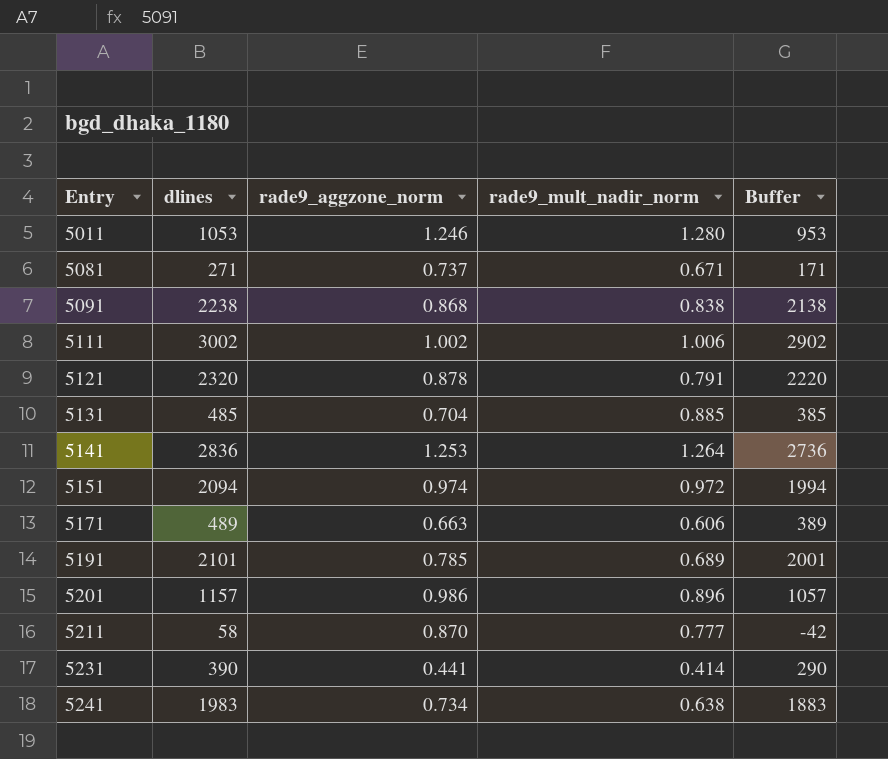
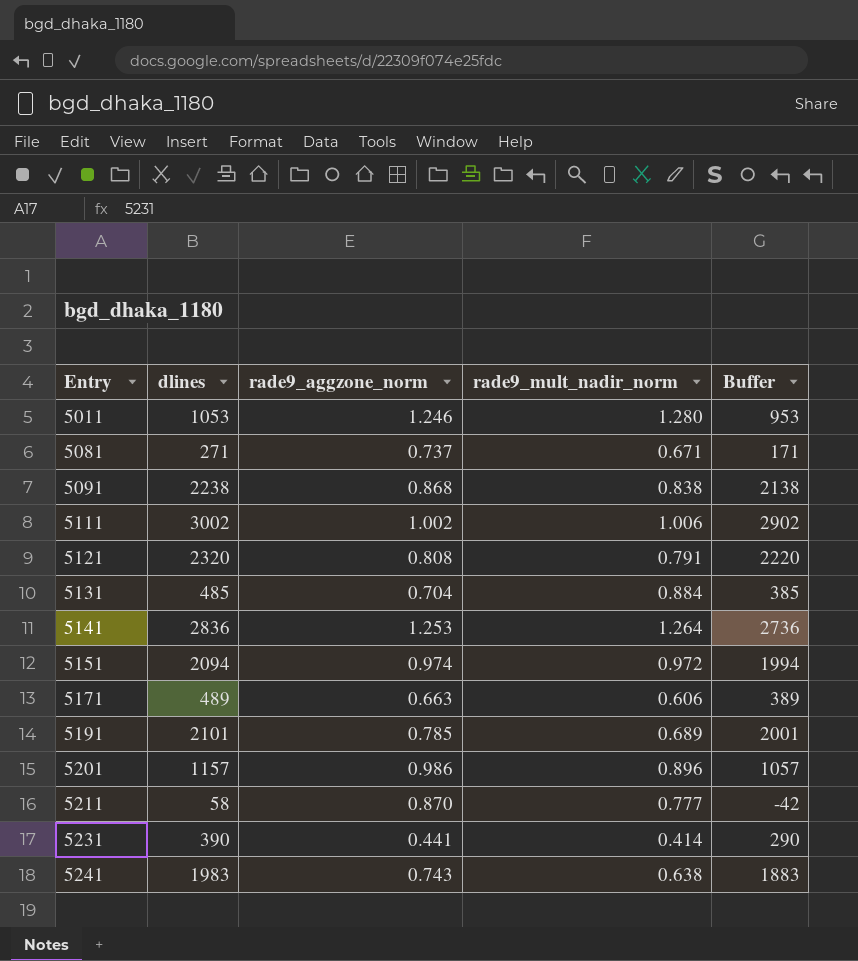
5121 | rade9_aggzone_norm: 0.878 -> 0.808
5131 | rade9_mult_nadir_norm: 0.885 -> 0.884
5241 | rade9_aggzone_norm: 0.734 -> 0.743

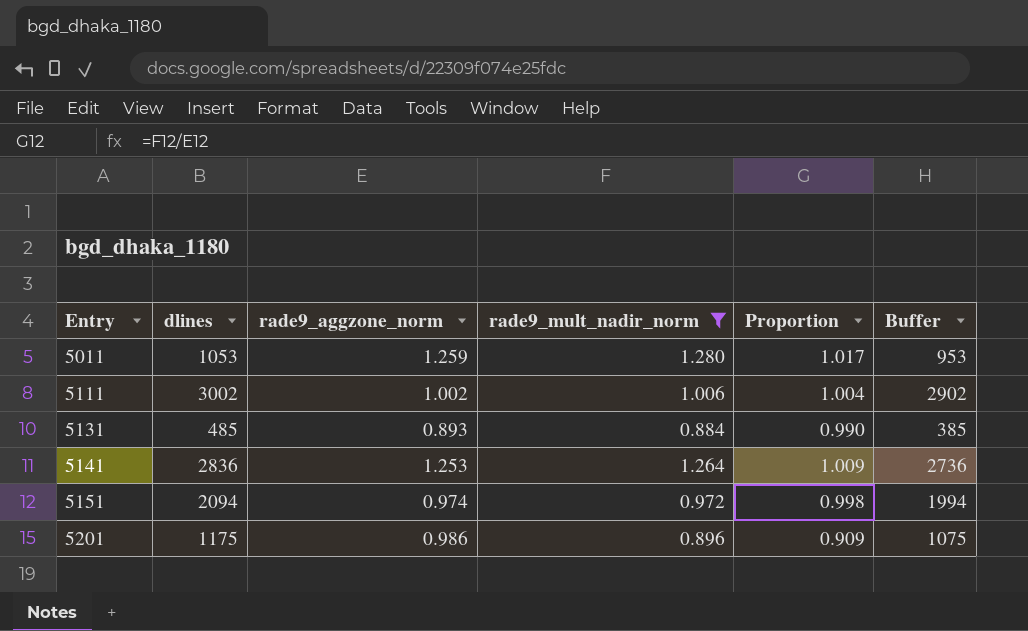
filter: none -> rade9_mult_nadir_norm >= 0.884
column Proportion | formula: none -> [rade9_mult_nadir_norm] / [rade9_aggzone_norm]
5011 | rade9_aggzone_norm: 1.246 -> 1.259
5131 | rade9_aggzone_norm: 0.704 -> 0.893
5201 | dlines: 1157 -> 1175
5201 | Buffer: 1057 -> 1075

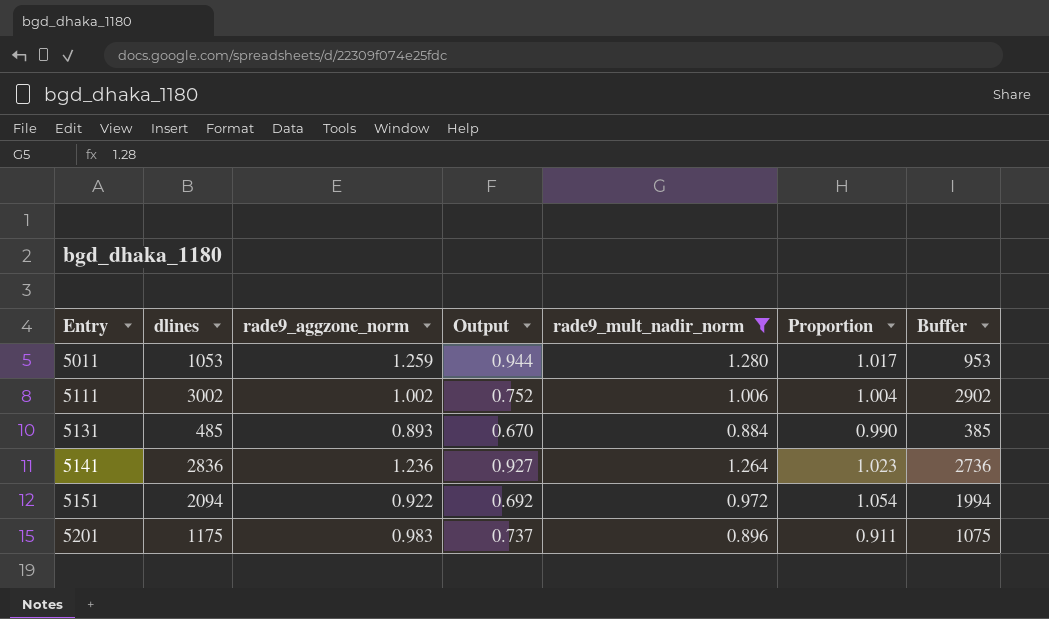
column Output | formula: none -> [rade9_aggzone_norm] * 0.75
5141 | rade9_aggzone_norm: 1.253 -> 1.236
5141 | Proportion: 1.009 -> 1.023
5151 | rade9_aggzone_norm: 0.974 -> 0.922
5151 | Proportion: 0.998 -> 1.054
5201 | rade9_aggzone_norm: 0.986 -> 0.983
5201 | Proportion: 0.909 -> 0.911

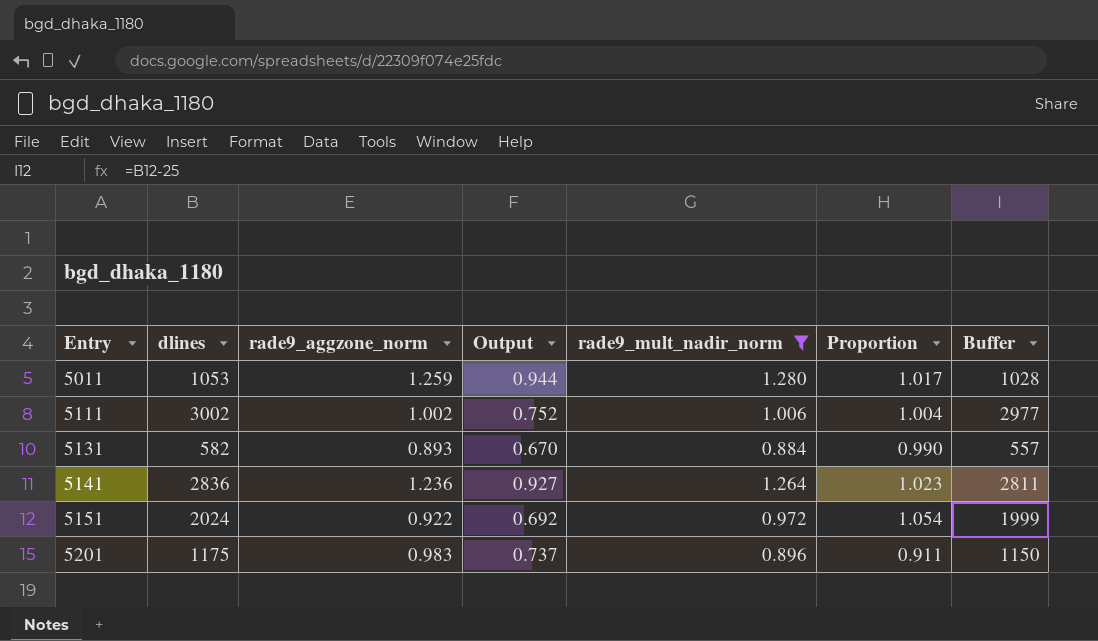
column Buffer | formula: [dlines] - 100 -> [dlines] - 25
5131 | dlines: 485 -> 582
5151 | dlines: 2094 -> 2024

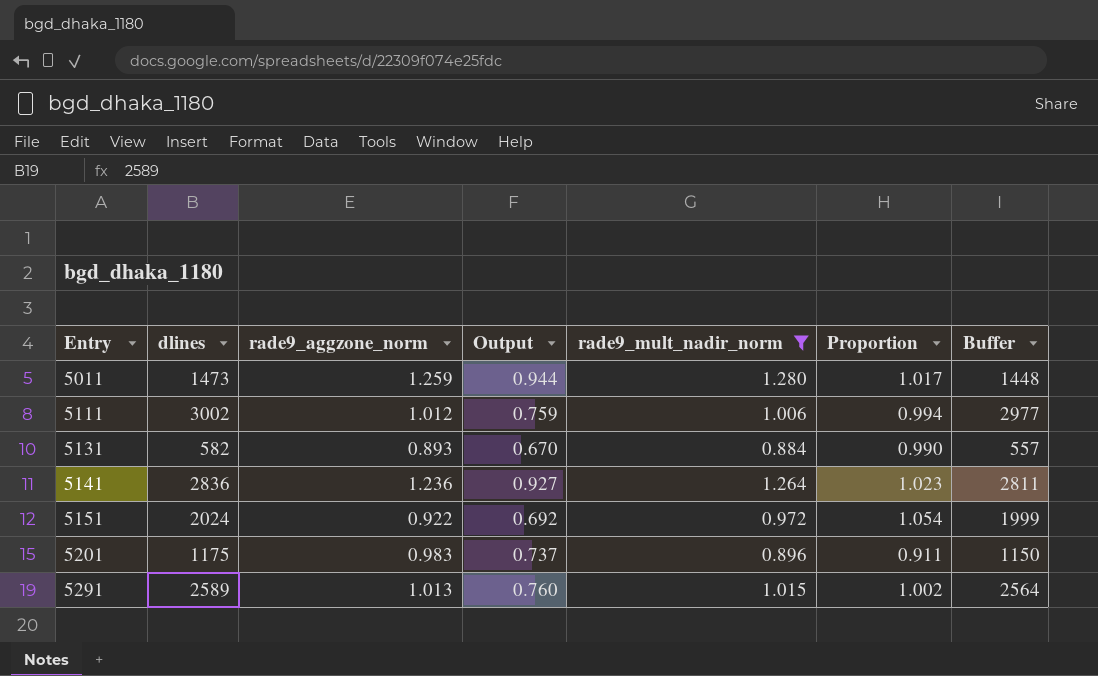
5011 | dlines: 1053 -> 1473
5011 | Buffer: 1028 -> 1448
5111 | rade9_aggzone_norm: 1.002 -> 1.012
5111 | Output: 0.752 -> 0.759
5111 | Proportion: 1.004 -> 0.994
row 5291: none -> 2589 | 1.013 | 0.760 | 1.015 | 1.002 | 2564

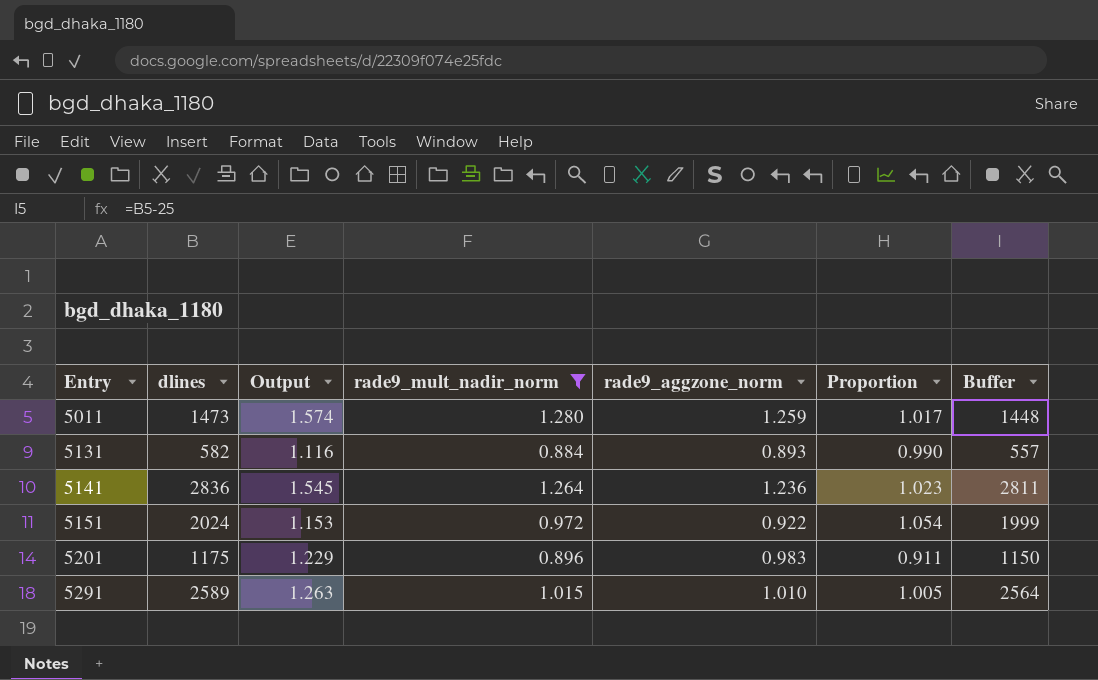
column Output | formula: [rade9_aggzone_norm] * 0.75 -> [rade9_aggzone_norm] * 1.25
column rade9_aggzone_norm | position: 3 -> 5
row 5111: 3002 | 1.012 | 0.759 | 1.006 | 0.994 | 2977 -> none
5291 | rade9_aggzone_norm: 1.013 -> 1.010
5291 | Proportion: 1.002 -> 1.005

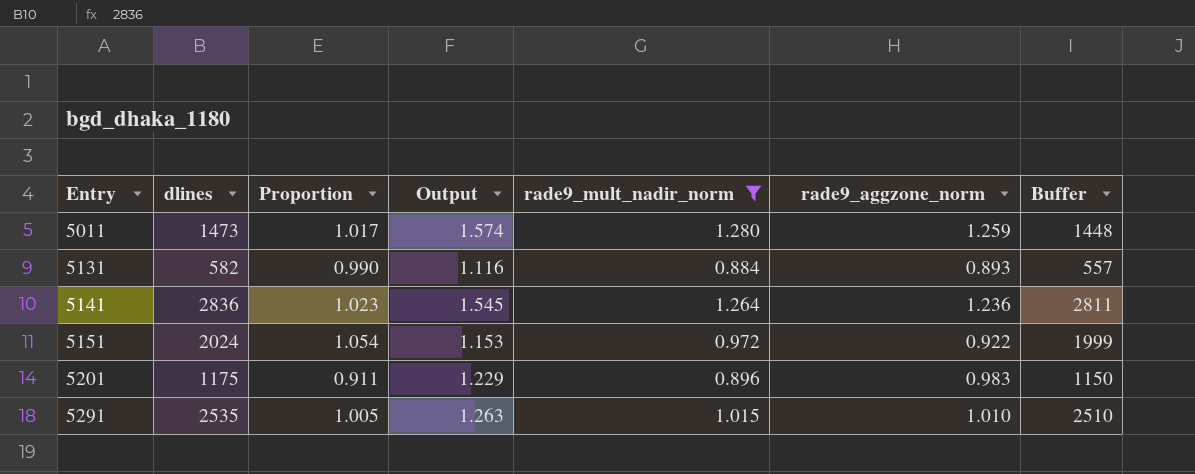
column Proportion | position: 6 -> 3
5291 | dlines: 2589 -> 2535
5291 | Buffer: 2564 -> 2510

